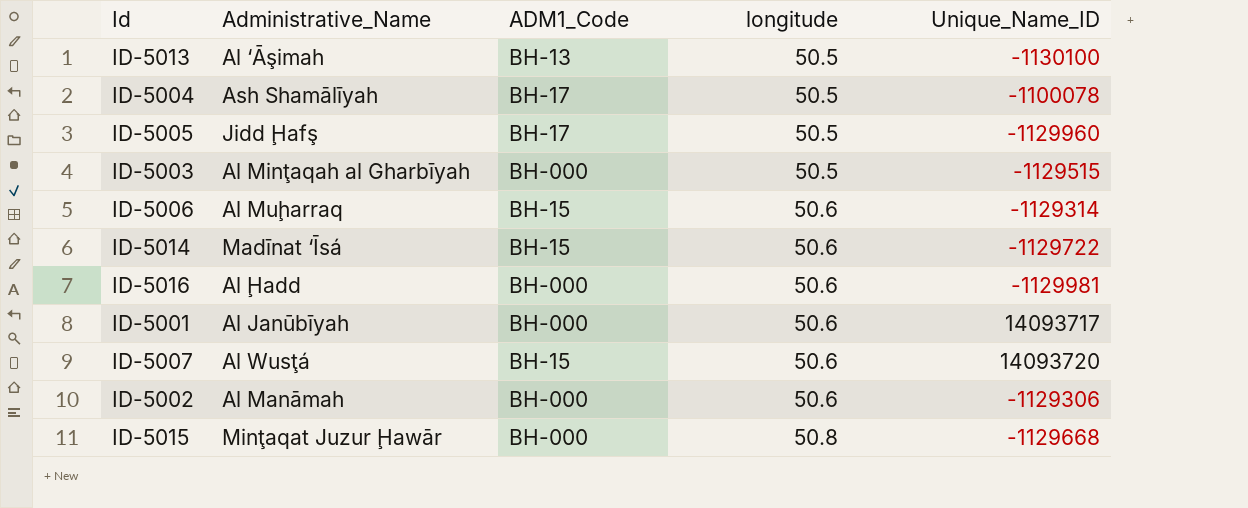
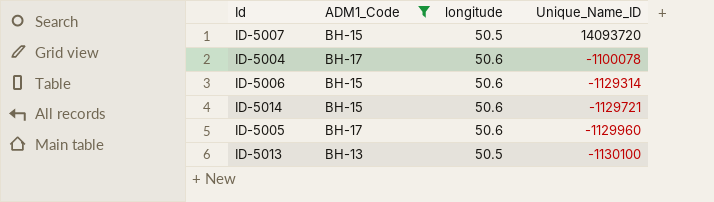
filter: none -> ADM1_Code != BH-000
row order: longitude ascending -> Unique_Name_ID descending
column Administrative_Name | position: 2 -> none
ID-5007 | longitude: 50.6 -> 50.5
ID-5004 | longitude: 50.5 -> 50.6
ID-5014 | Unique_Name_ID: -1129722 -> -1129721
ID-5005 | longitude: 50.5 -> 50.6

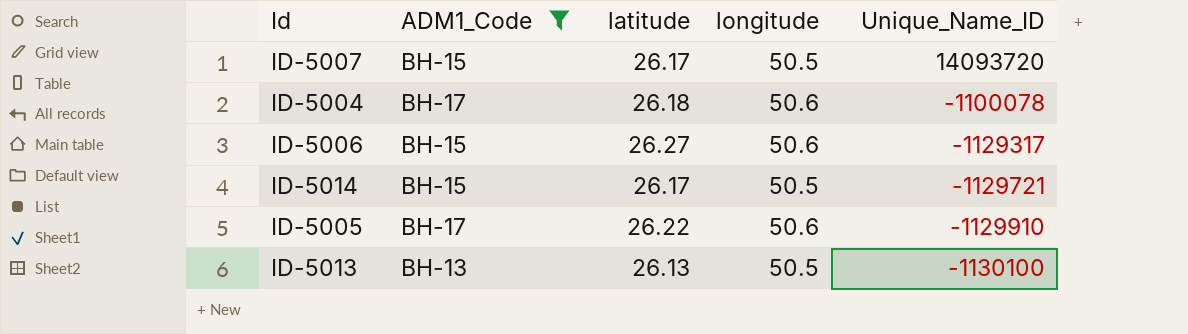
column latitude | position: none -> 3
ID-5006 | Unique_Name_ID: -1129314 -> -1129317
ID-5014 | longitude: 50.6 -> 50.5
ID-5005 | Unique_Name_ID: -1129960 -> -1129910

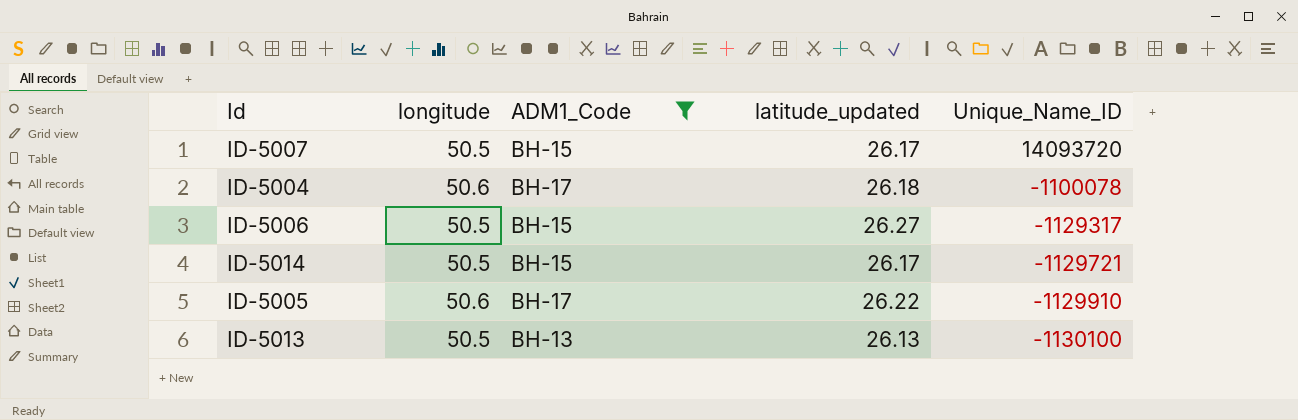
column longitude | position: 4 -> 2
column name: latitude -> latitude_updated
ID-5006 | longitude: 50.6 -> 50.5

